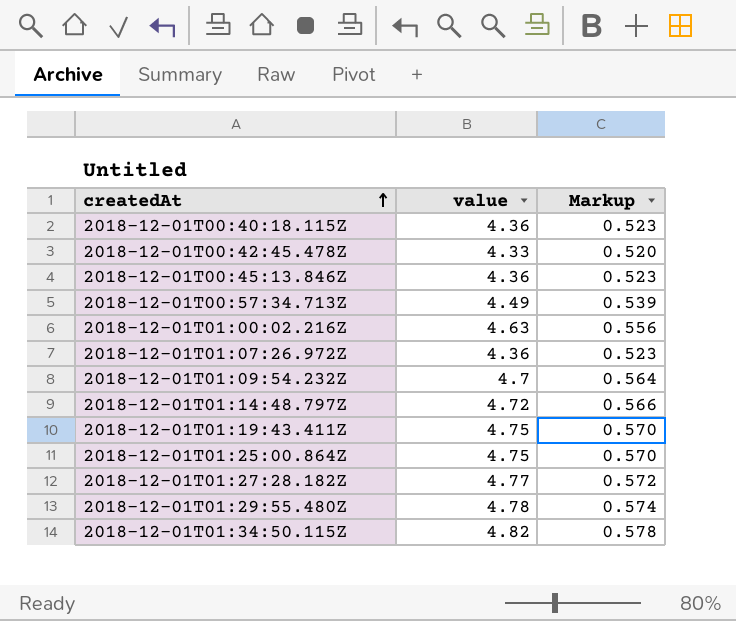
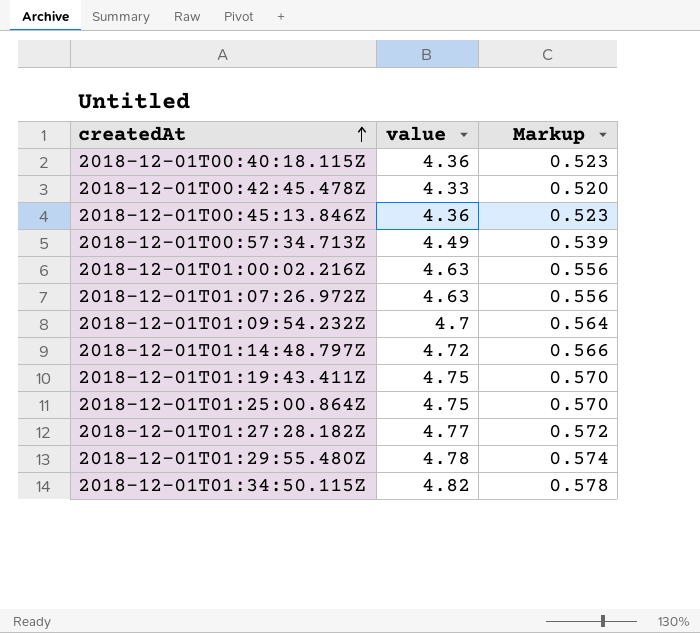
2018-12-01T01:07:26.972Z | value: 4.36 -> 4.63
2018-12-01T01:07:26.972Z | Markup: 0.523 -> 0.556

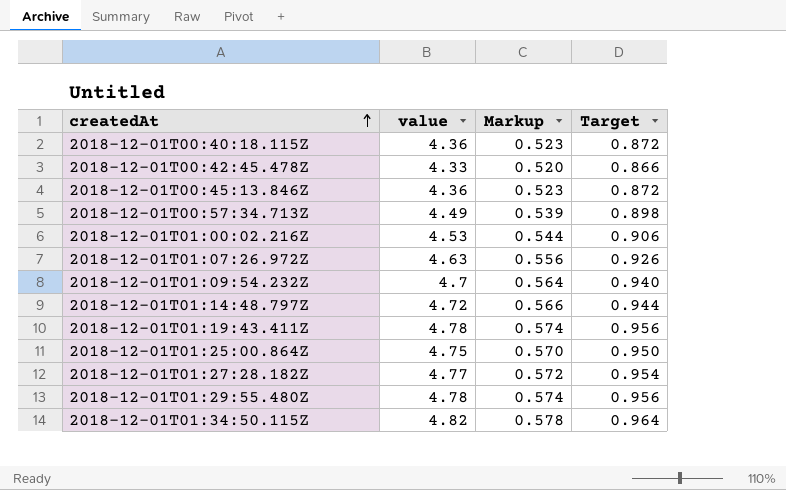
column Target | formula: none -> [value] * 0.2
2018-12-01T01:00:02.216Z | value: 4.63 -> 4.53
2018-12-01T01:00:02.216Z | Markup: 0.556 -> 0.544
2018-12-01T01:19:43.411Z | value: 4.75 -> 4.78
2018-12-01T01:19:43.411Z | Markup: 0.570 -> 0.574

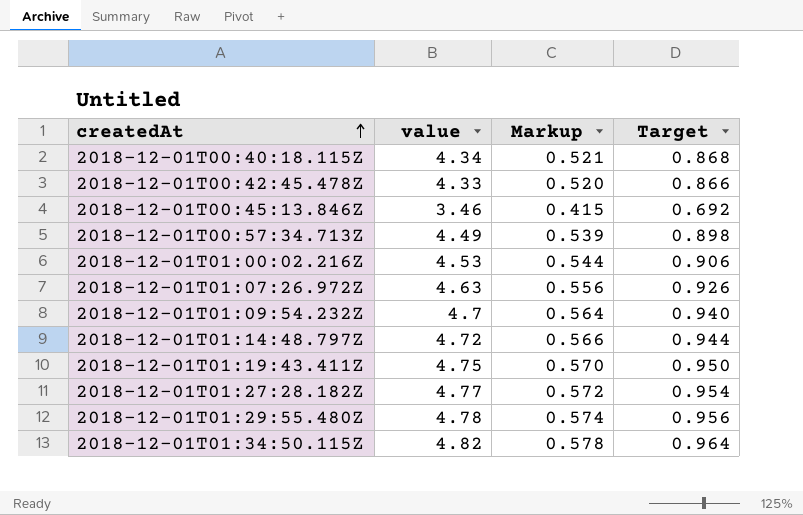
row 2018-12-01T01:25:00.864Z: 4.75 | 0.570 | 0.950 -> none
2018-12-01T00:40:18.115Z | value: 4.36 -> 4.34
2018-12-01T00:40:18.115Z | Markup: 0.523 -> 0.521
2018-12-01T00:40:18.115Z | Target: 0.872 -> 0.868
2018-12-01T00:45:13.846Z | value: 4.36 -> 3.46
2018-12-01T00:45:13.846Z | Markup: 0.523 -> 0.415
2018-12-01T00:45:13.846Z | Target: 0.872 -> 0.692
2018-12-01T01:19:43.411Z | value: 4.78 -> 4.75
2018-12-01T01:19:43.411Z | Markup: 0.574 -> 0.570
2018-12-01T01:19:43.411Z | Target: 0.956 -> 0.950

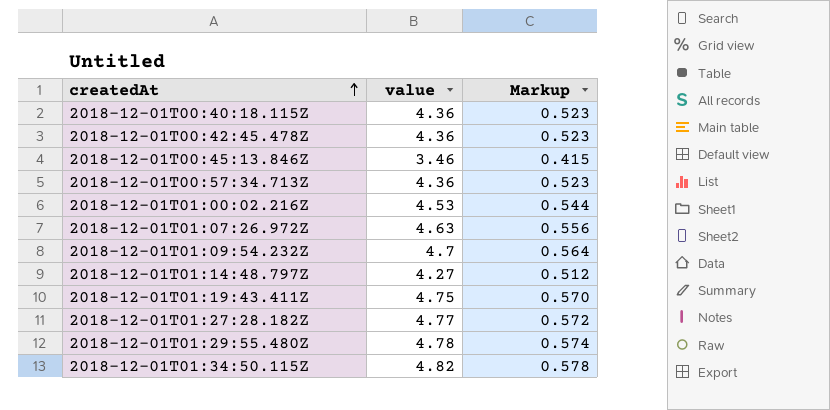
column Target | formula: [value] * 0.2 -> none
2018-12-01T00:40:18.115Z | value: 4.34 -> 4.36
2018-12-01T00:40:18.115Z | Markup: 0.521 -> 0.523
2018-12-01T00:42:45.478Z | value: 4.33 -> 4.36
2018-12-01T00:42:45.478Z | Markup: 0.520 -> 0.523
2018-12-01T00:57:34.713Z | value: 4.49 -> 4.36
2018-12-01T00:57:34.713Z | Markup: 0.539 -> 0.523
2018-12-01T01:14:48.797Z | value: 4.72 -> 4.27
2018-12-01T01:14:48.797Z | Markup: 0.566 -> 0.512

